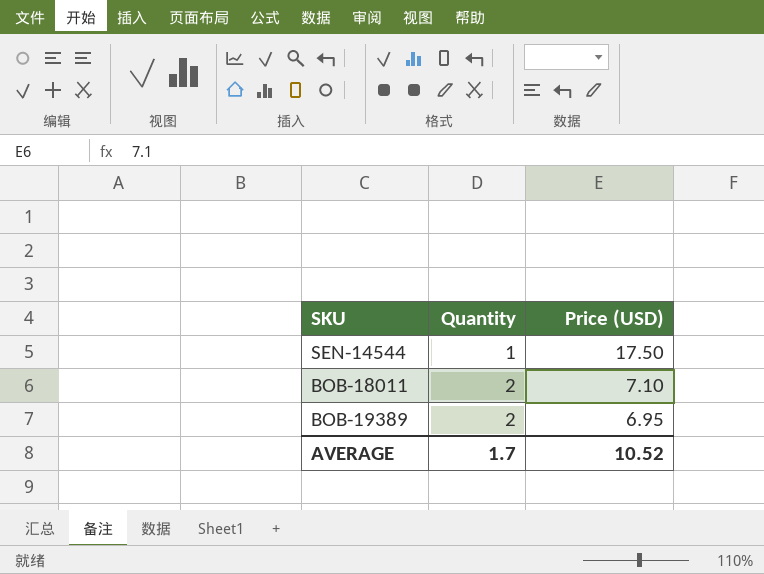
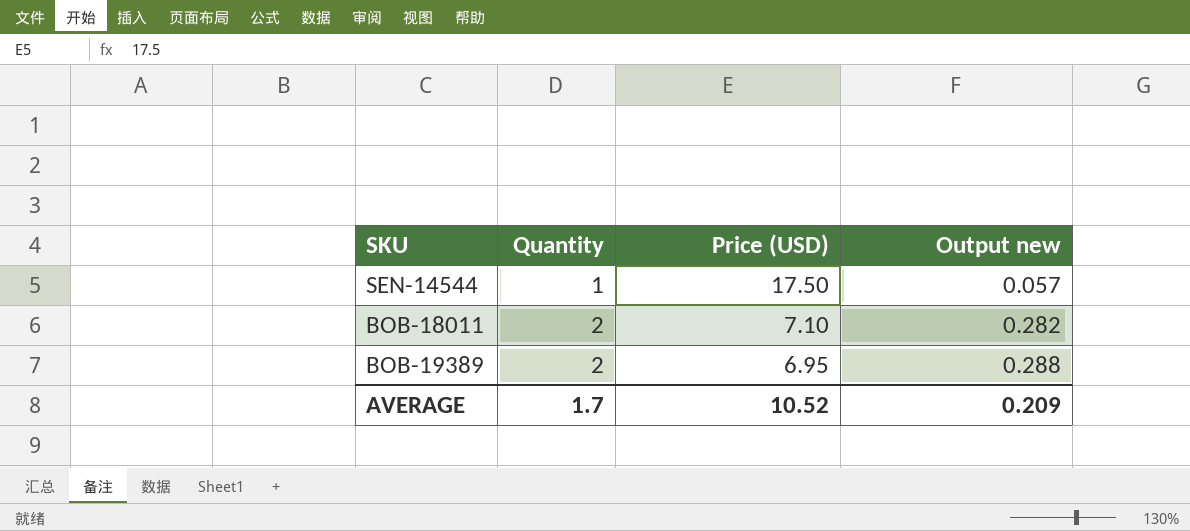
column Output new | formula: none -> [Quantity] / [Price (USD)]

